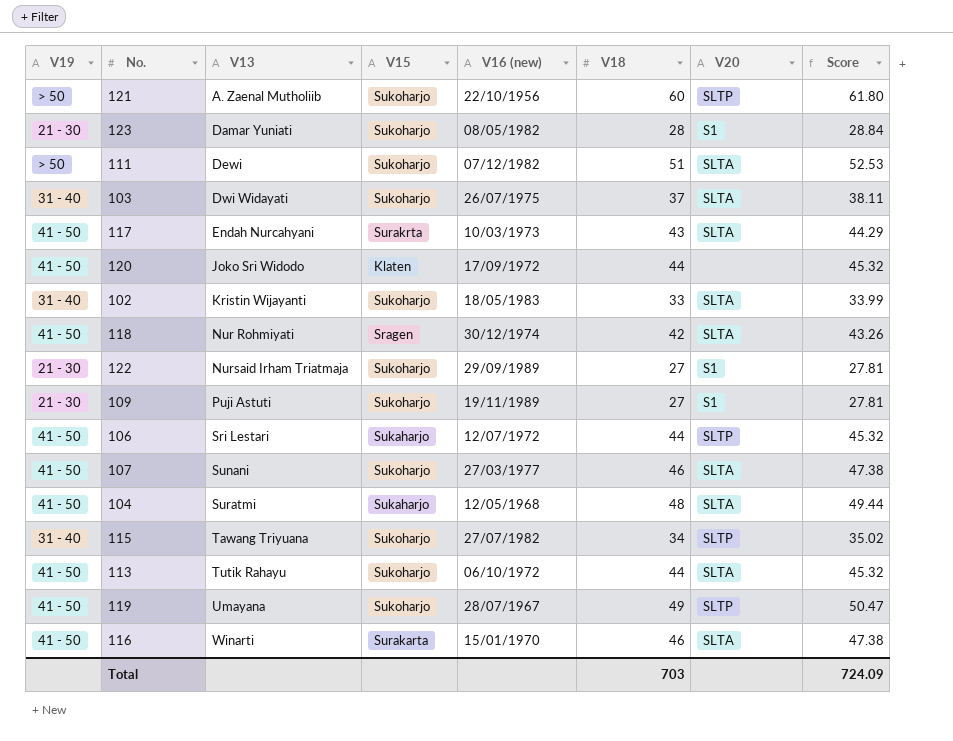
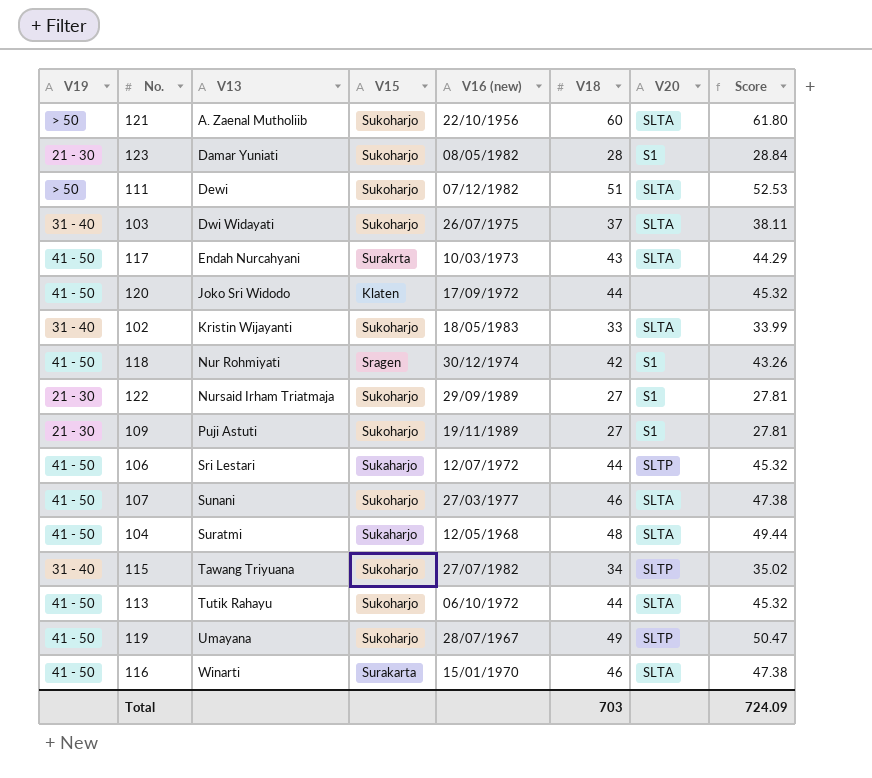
121 | V20: SLTP -> SLTA
118 | V20: SLTA -> S1

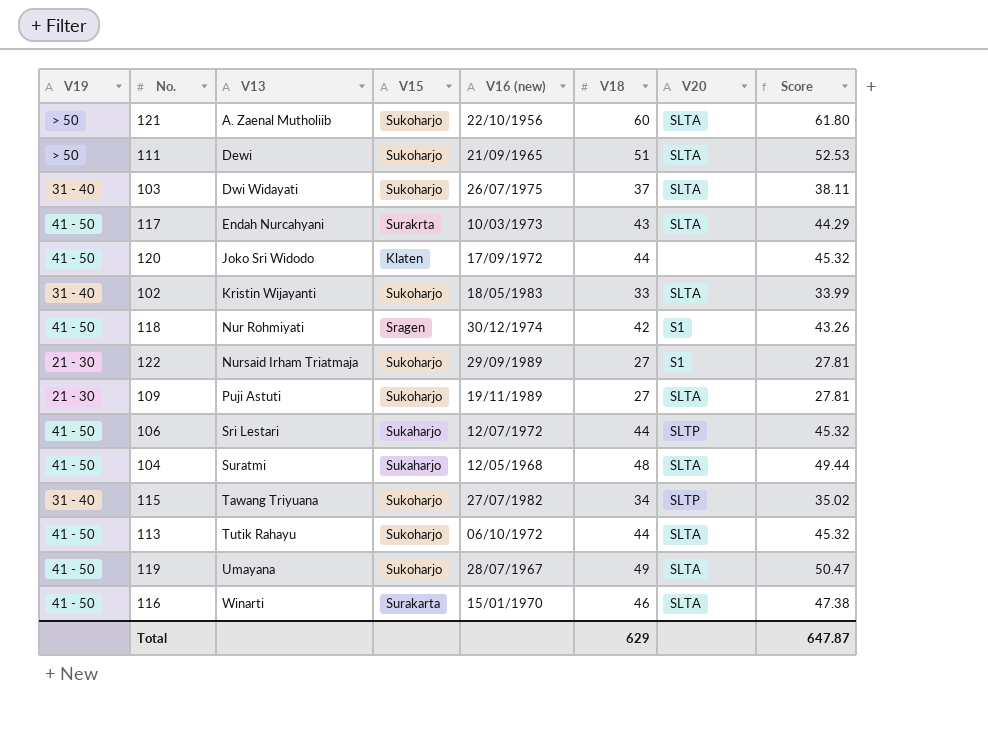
row 123: 21 - 30 | Damar Yuniati | Sukoharjo | 08/05/1982 | 28 | S1 | 28.84 -> none
row 107: 41 - 50 | Sunani | Sukoharjo | 27/03/1977 | 46 | SLTA | 47.38 -> none
111 | V16 (new): 07/12/1982 -> 21/09/1965
109 | V20: S1 -> SLTA
119 | V20: SLTP -> SLTA
Total | V18: 703 -> 629
Total | Score: 724.09 -> 647.87

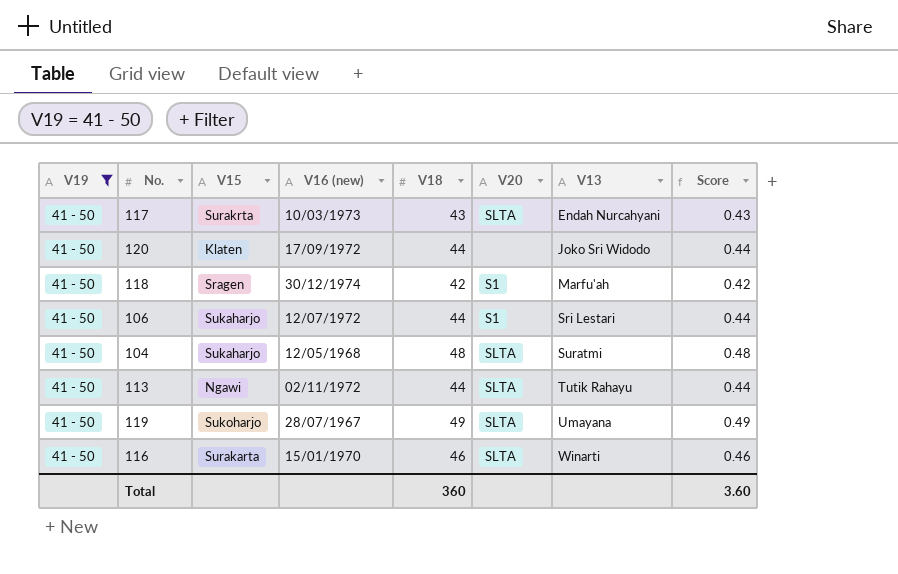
filter: none -> V19 = 41 - 50
column V13 | position: 3 -> 7
column Score | formula: [V18] * 1.03 -> [V18] * 0.01
118 | V13: Nur Rohmiyati -> Marfu'ah
106 | V20: SLTP -> S1
113 | V15: Sukoharjo -> Ngawi
113 | V16 (new): 06/10/1972 -> 02/11/1972
Total | V18: 629 -> 360
Total | Score: 647.87 -> 3.60

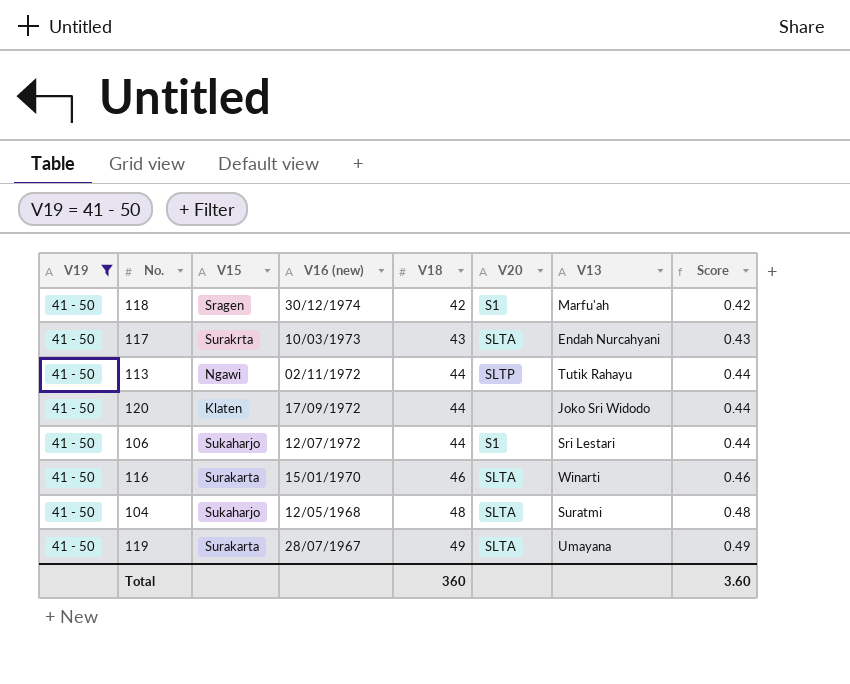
row order: V13 ascending -> V16 (new) descending
113 | V20: SLTA -> SLTP
119 | V15: Sukoharjo -> Surakarta

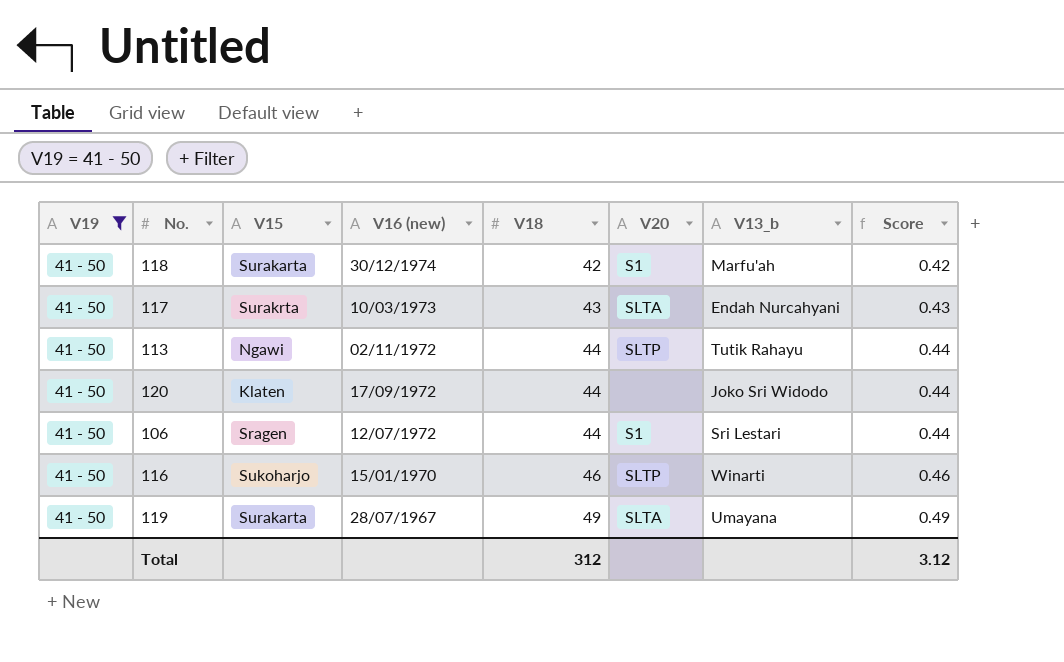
column name: V13 -> V13_b
row 104: 41 - 50 | Sukaharjo | 12/05/1968 | 48 | SLTA | Suratmi | 0.48 -> none
118 | V15: Sragen -> Surakarta
106 | V15: Sukaharjo -> Sragen
116 | V15: Surakarta -> Sukoharjo
116 | V20: SLTA -> SLTP
Total | V18: 360 -> 312
Total | Score: 3.60 -> 3.12

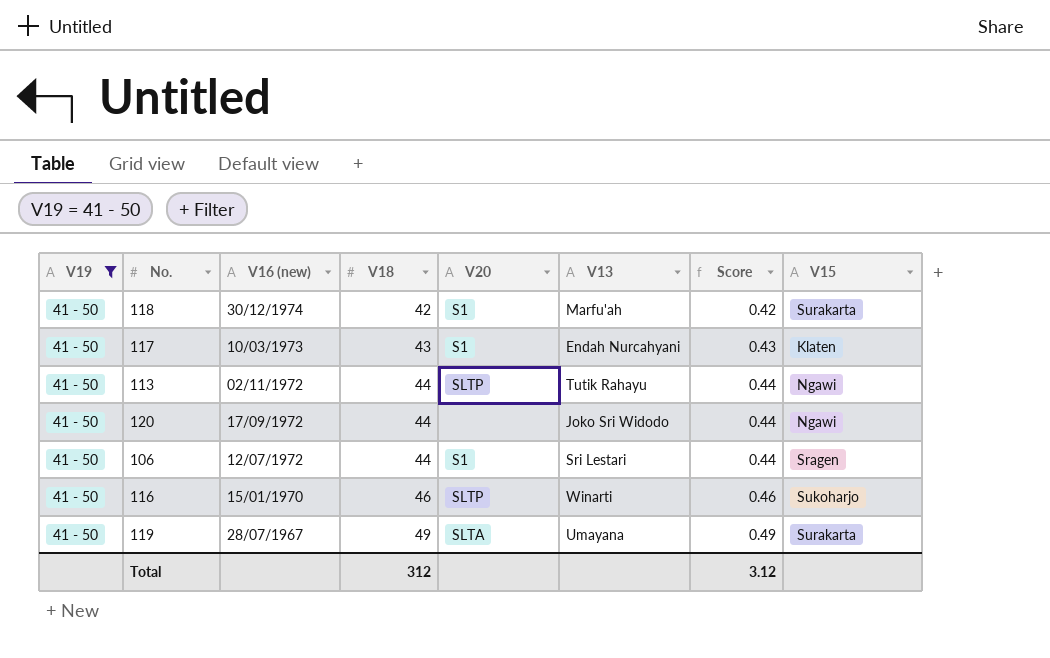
column name: V13_b -> V13
column V15 | position: 3 -> 8
117 | V20: SLTA -> S1
117 | V15: Surakrta -> Klaten
120 | V15: Klaten -> Ngawi

